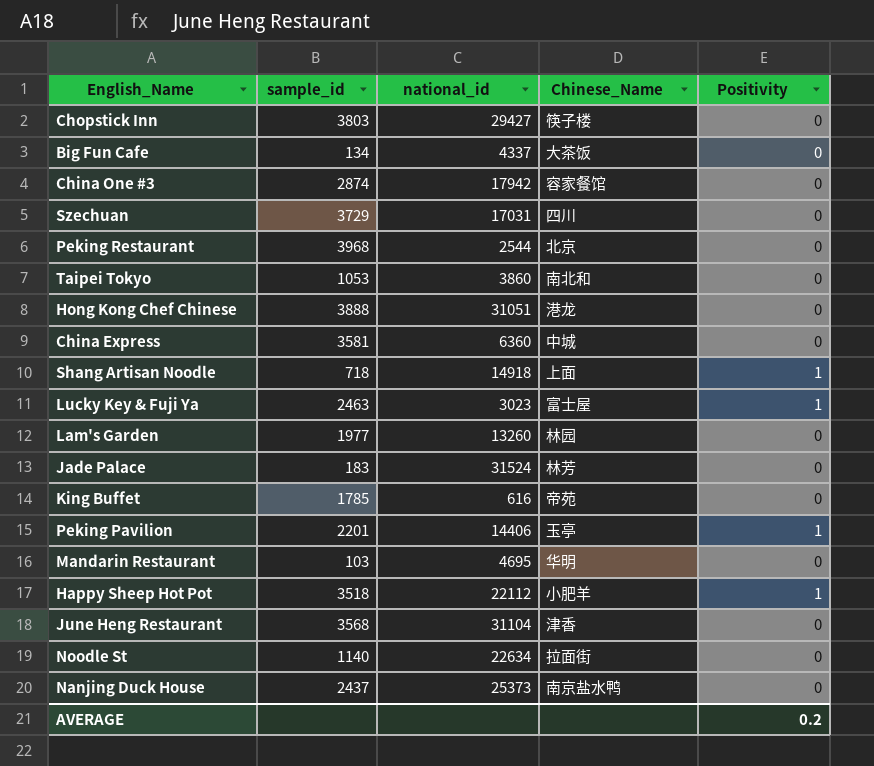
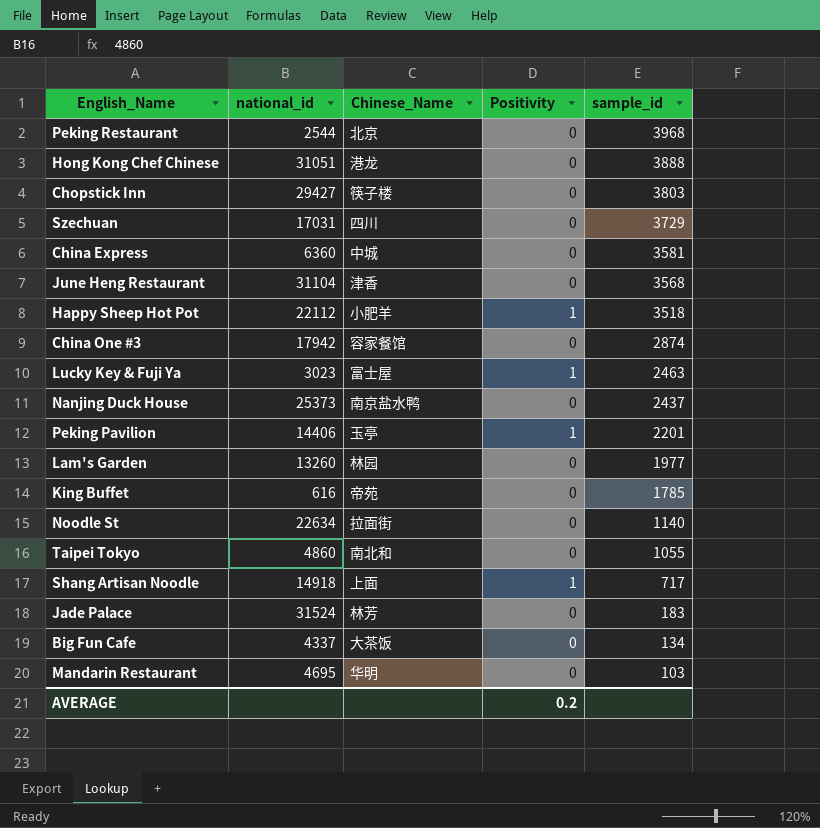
row order: none -> sample_id descending
column sample_id | position: 2 -> 5
Taipei Tokyo | national_id: 3860 -> 4860
Taipei Tokyo | sample_id: 1053 -> 1055
Shang Artisan Noodle | sample_id: 718 -> 717

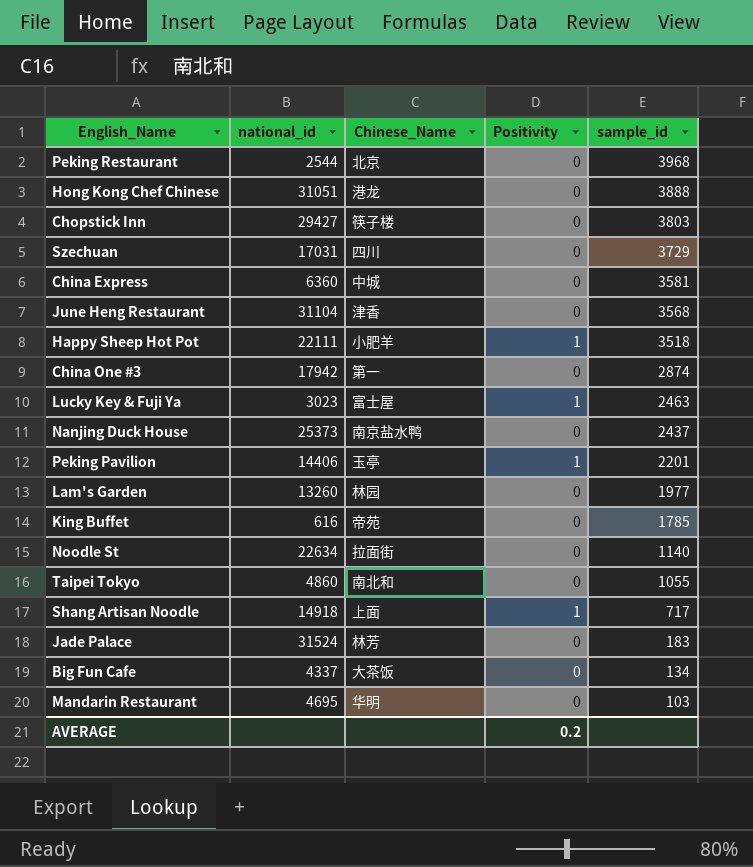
Happy Sheep Hot Pot | national_id: 22112 -> 22111
China One #3 | Chinese_Name: 容家餐馆 -> 第一

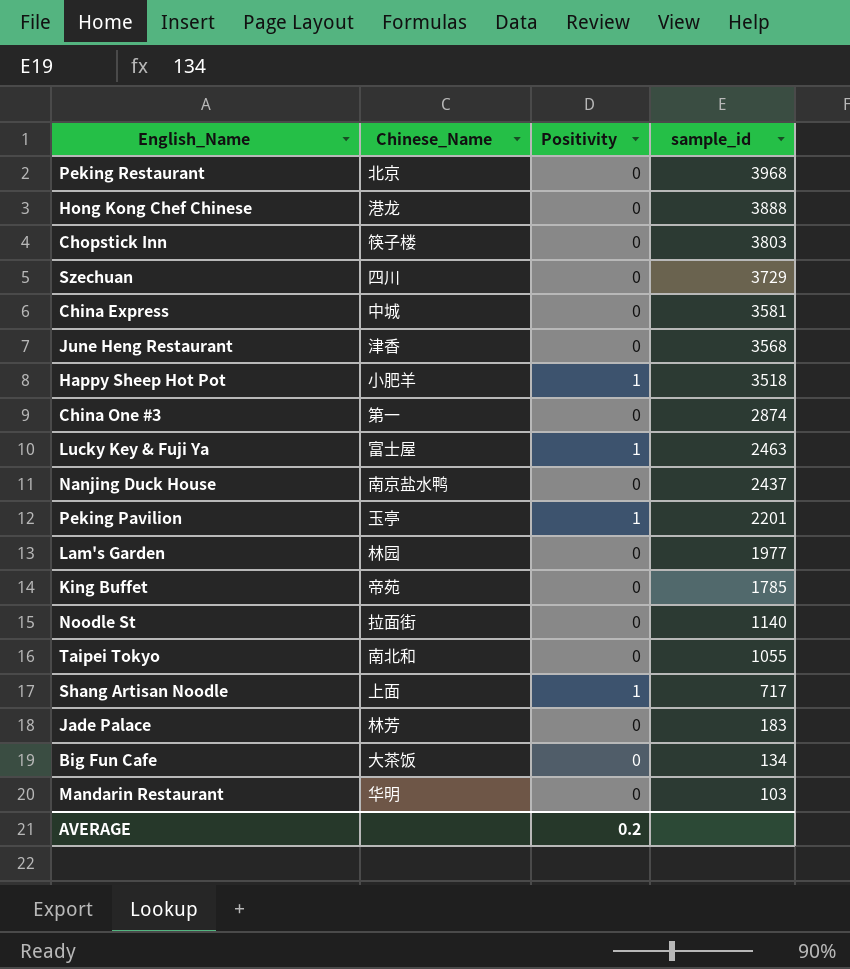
column national_id | position: 2 -> none

